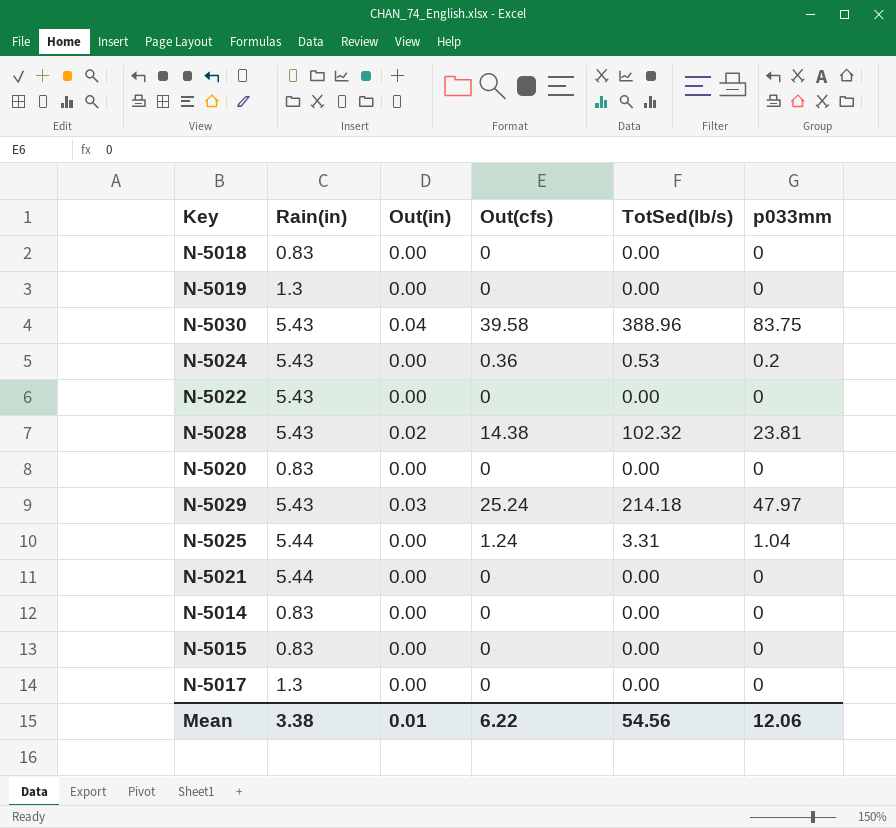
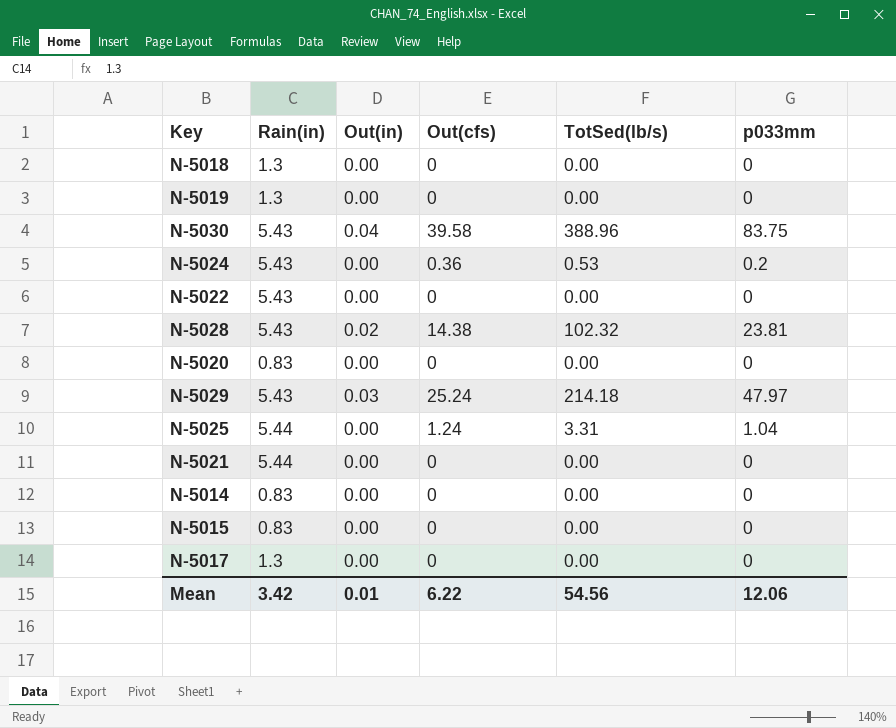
N-5018 | Rain(in): 0.83 -> 1.3
Mean | Rain(in): 3.38 -> 3.42

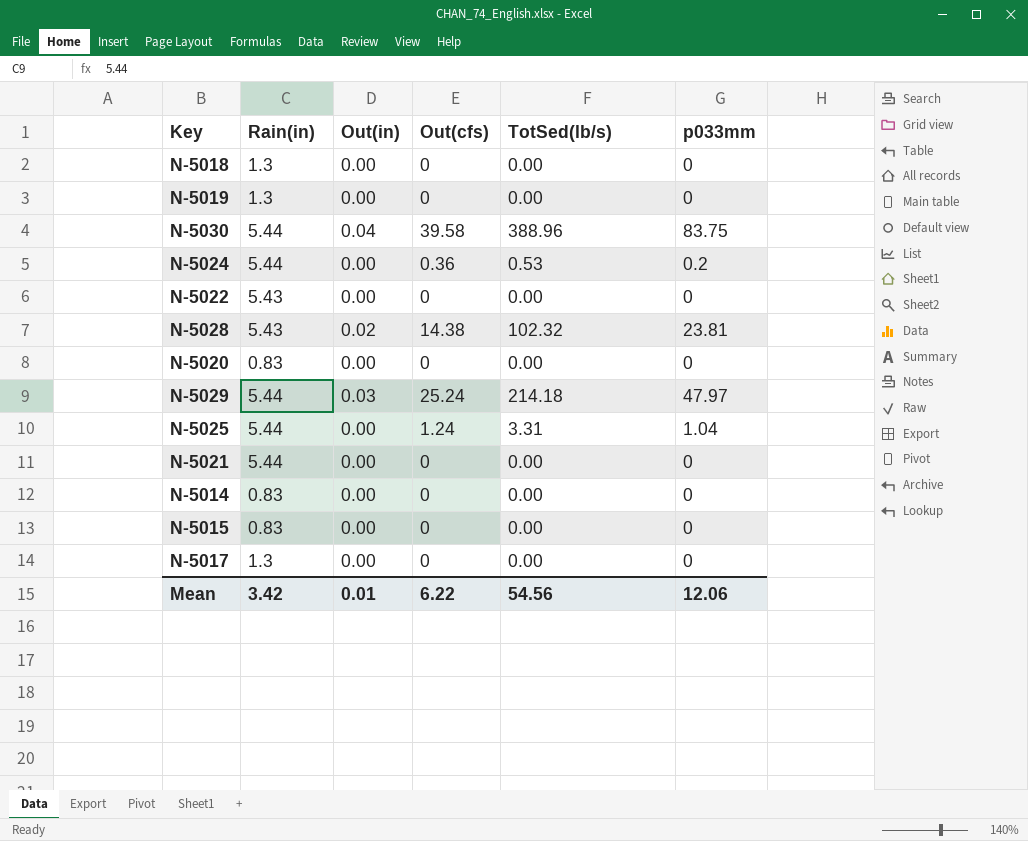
N-5030 | Rain(in): 5.43 -> 5.44
N-5024 | Rain(in): 5.43 -> 5.44
N-5029 | Rain(in): 5.43 -> 5.44

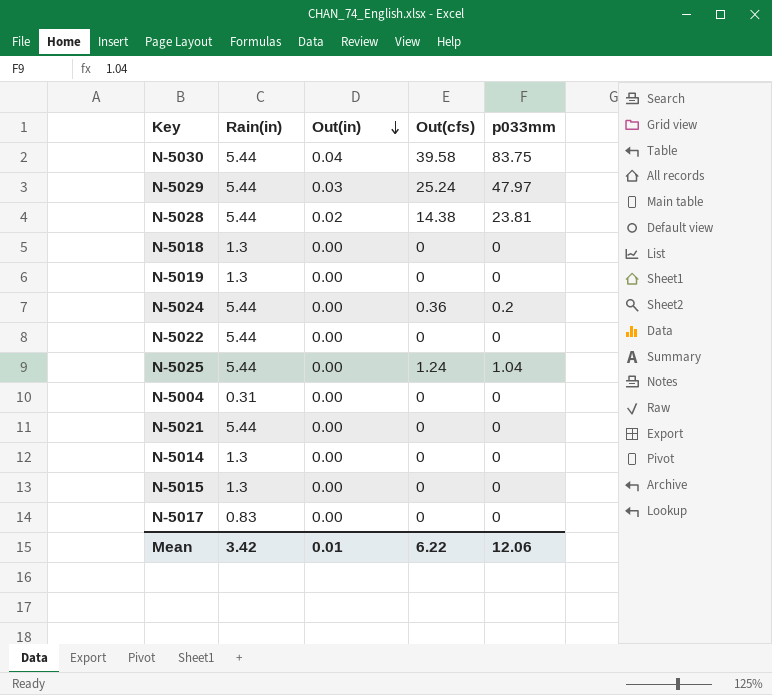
row order: none -> Out(in) descending
column TotSed(lb/s) | position: 5 -> none
row N-5020: 0.83 | 0.00 | 0 | 0.00 | 0 -> none
N-5028 | Rain(in): 5.43 -> 5.44
N-5022 | Rain(in): 5.43 -> 5.44
row N-5004: none -> 0.31 | 0.00 | 0 | 0
N-5014 | Rain(in): 0.83 -> 1.3
N-5015 | Rain(in): 0.83 -> 1.3
N-5017 | Rain(in): 1.3 -> 0.83

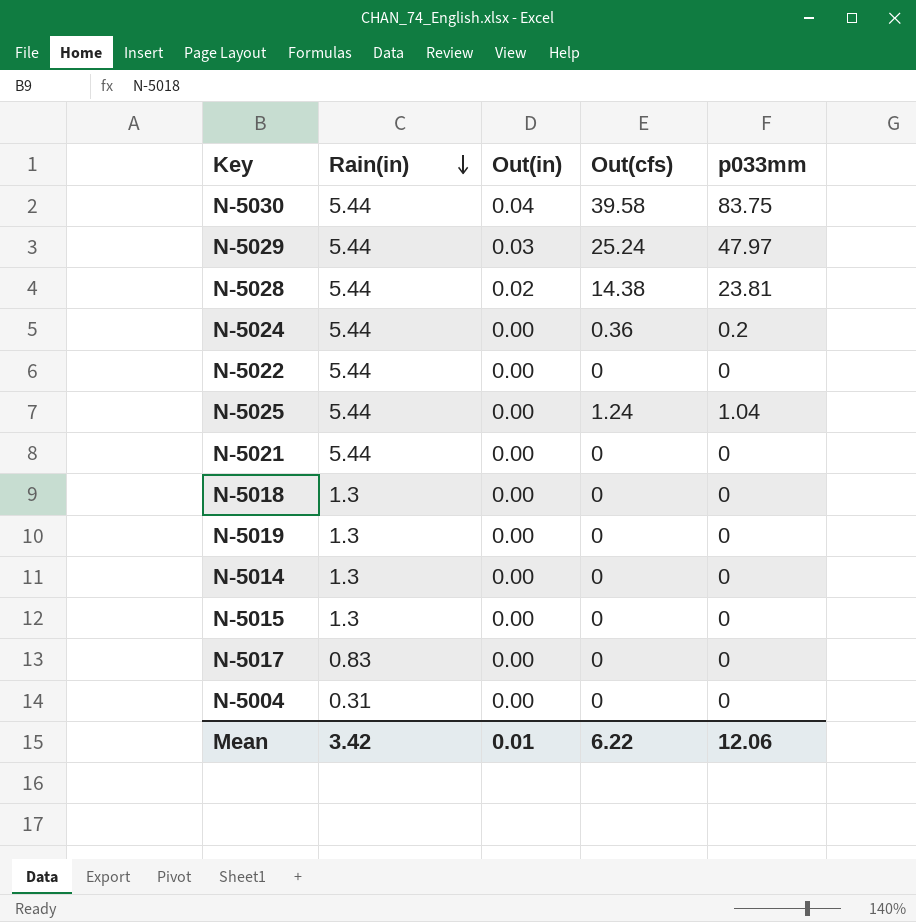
row order: Out(in) descending -> Rain(in) descending

